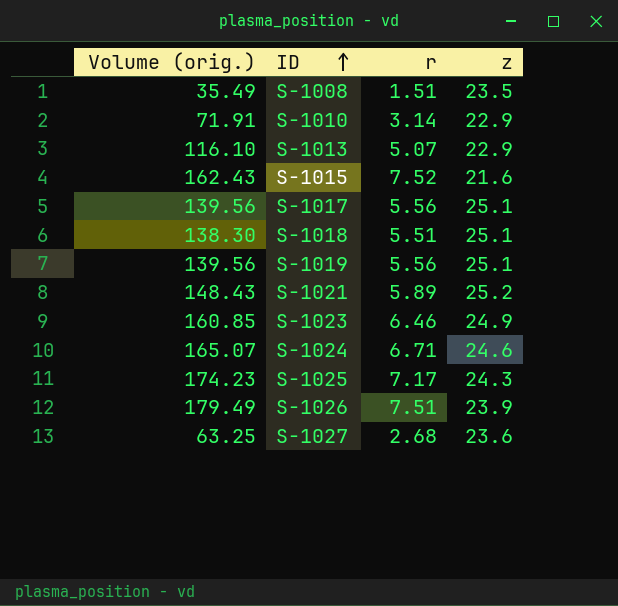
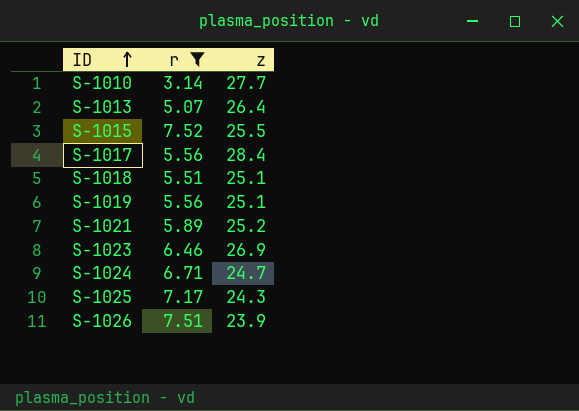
filter: none -> r >= 3.14
column Volume (orig.) | formula: [r] * [z] -> none
S-1010 | z: 22.9 -> 27.7
S-1013 | z: 22.9 -> 26.4
S-1015 | z: 21.6 -> 25.5
S-1017 | z: 25.1 -> 28.4
S-1023 | z: 24.9 -> 26.9
S-1024 | z: 24.6 -> 24.7

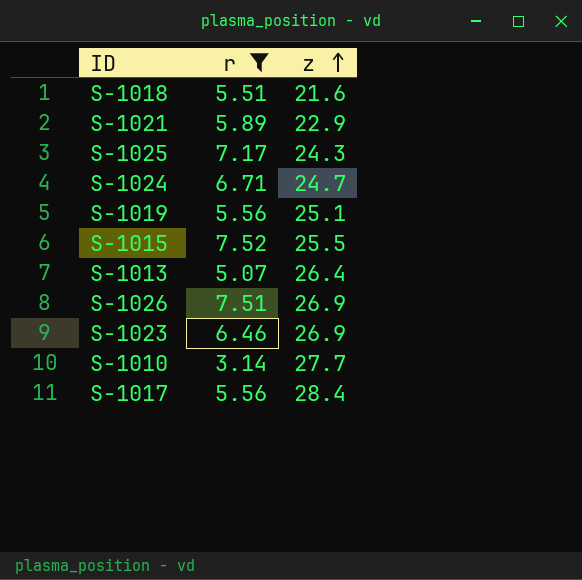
row order: ID ascending -> z ascending
S-1018 | z: 25.1 -> 21.6
S-1021 | z: 25.2 -> 22.9
S-1026 | z: 23.9 -> 26.9

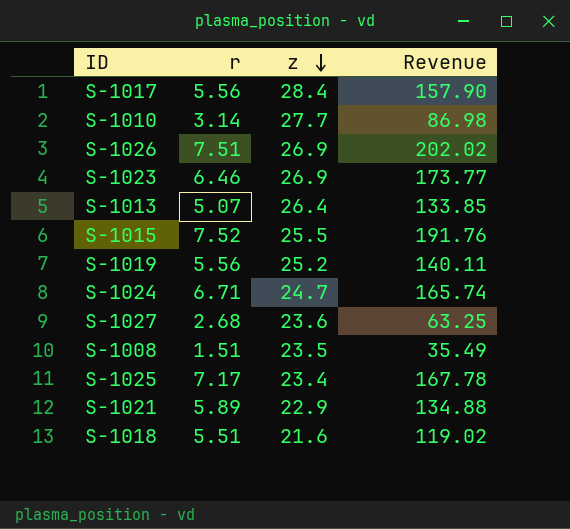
filter: r >= 3.14 -> none
row order: z ascending -> z descending
column Revenue | formula: none -> [r] * [z]
S-1019 | z: 25.1 -> 25.2
S-1025 | z: 24.3 -> 23.4

